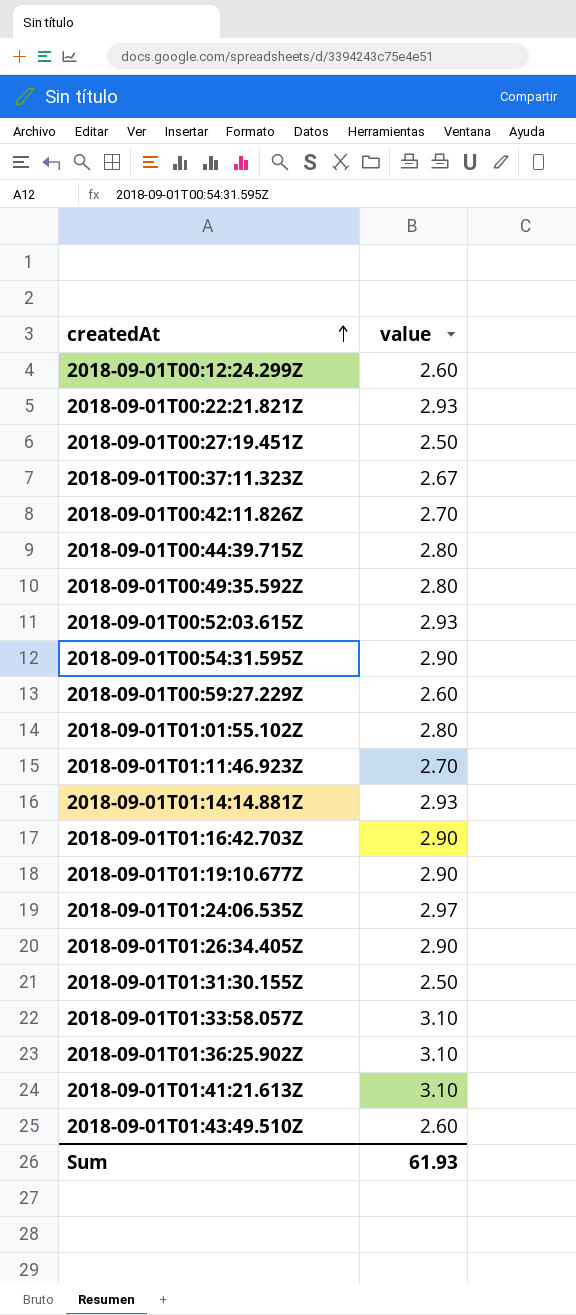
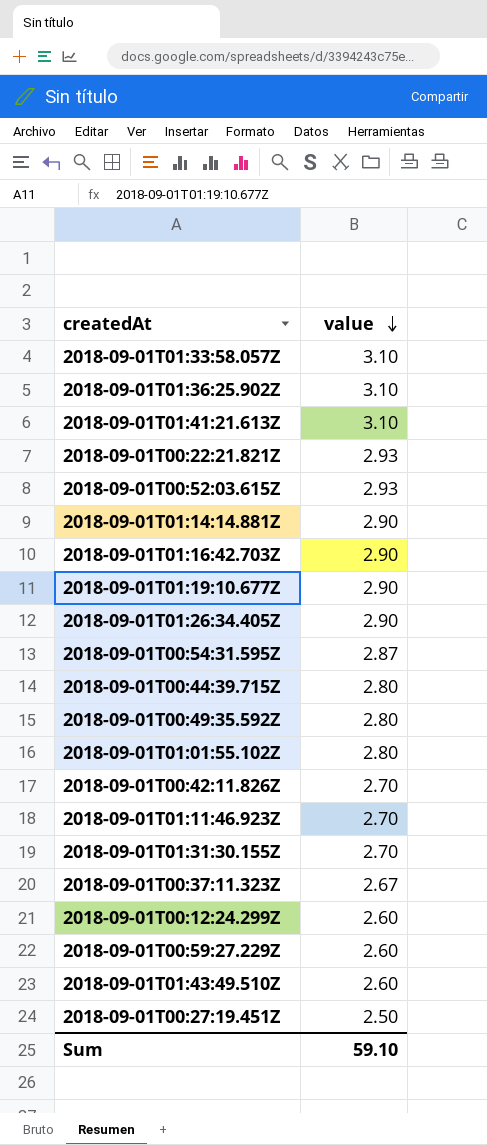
row order: createdAt ascending -> value descending
row 2018-09-01T01:24:06.535Z: 2.97 -> none
2018-09-01T01:14:14.881Z | value: 2.93 -> 2.90
2018-09-01T00:54:31.595Z | value: 2.90 -> 2.87
2018-09-01T01:31:30.155Z | value: 2.50 -> 2.70
Sum | value: 61.93 -> 59.10

